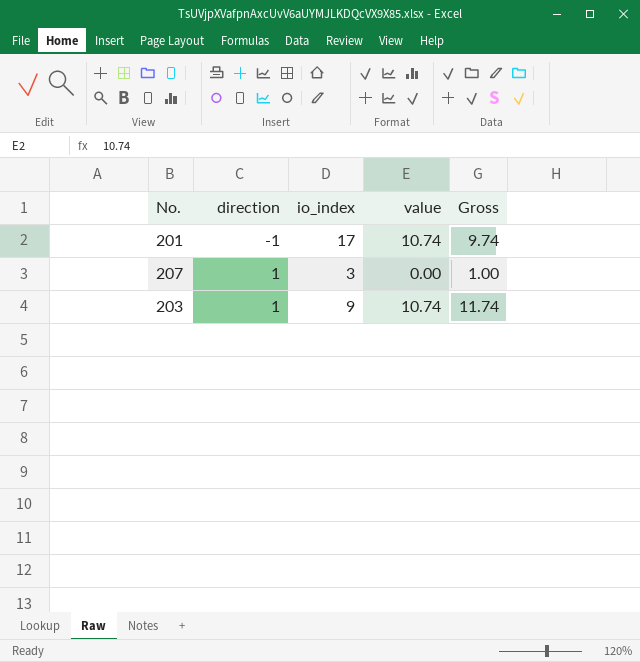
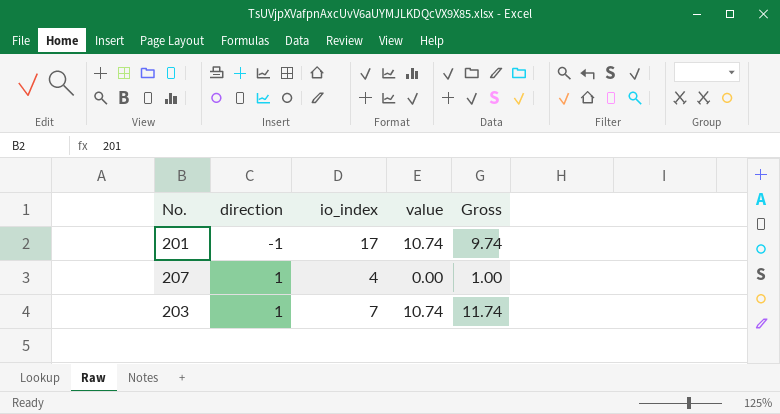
207 | io_index: 3 -> 4
203 | io_index: 9 -> 7

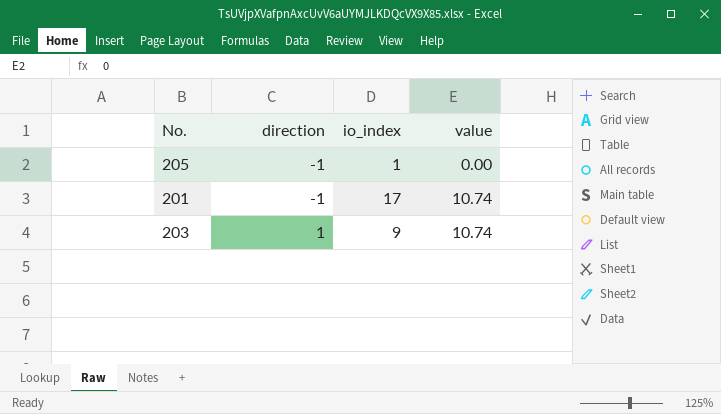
column Gross | formula: [direction] + [value] -> none
row 207: 1 | 4 | 0.00 | 1.00 -> none
row 205: none -> -1 | 1 | 0.00
203 | io_index: 7 -> 9

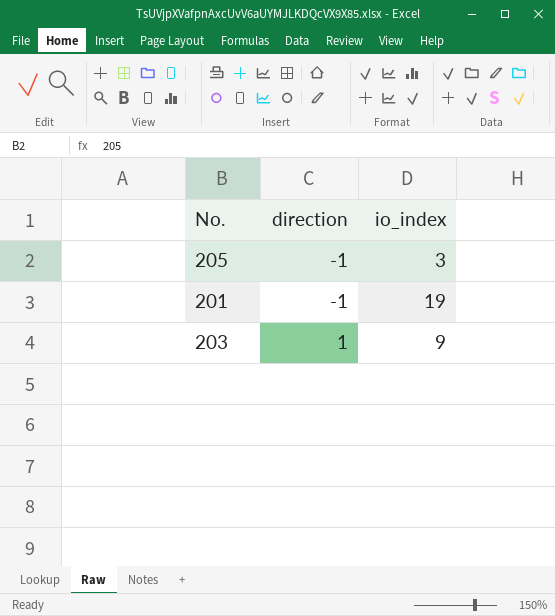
column value | position: 4 -> none
205 | io_index: 1 -> 3
201 | io_index: 17 -> 19

